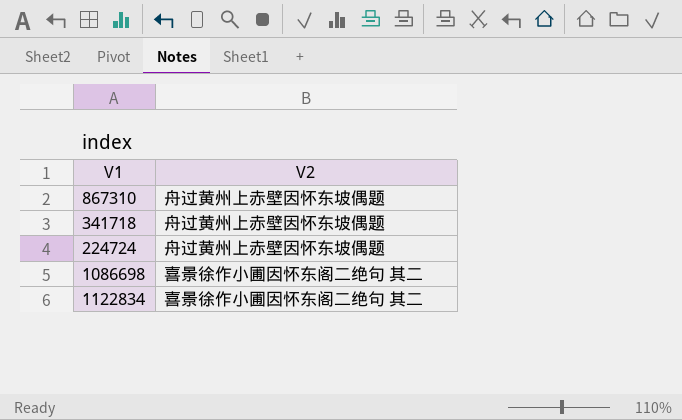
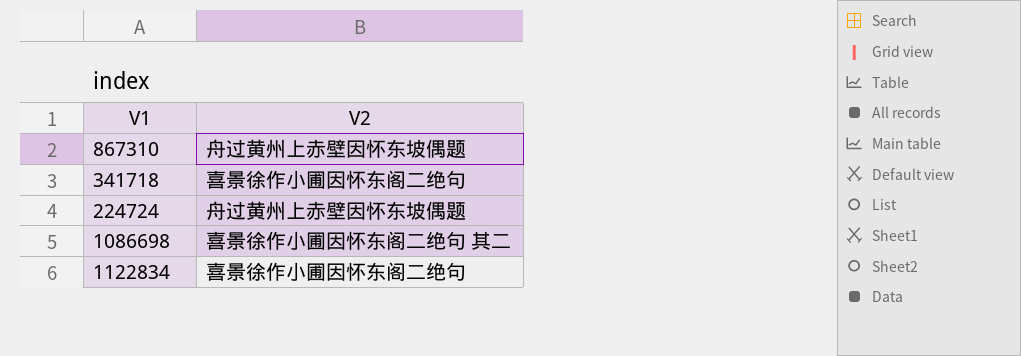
341718 | V2: 舟过黄州上赤壁因怀东坡偶题 -> 喜景徐作小圃因怀东阁二绝句
1122834 | V2: 喜景徐作小圃因怀东阁二绝句 其二 -> 喜景徐作小圃因怀东阁二绝句

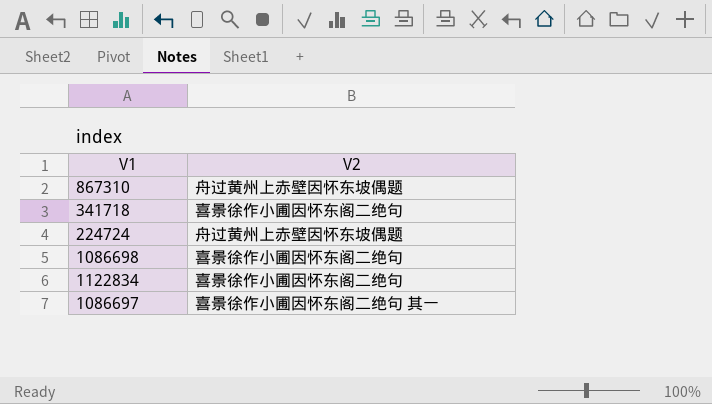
1086698 | V2: 喜景徐作小圃因怀东阁二绝句 其二 -> 喜景徐作小圃因怀东阁二绝句
row 1086697: none -> 喜景徐作小圃因怀东阁二绝句 其一

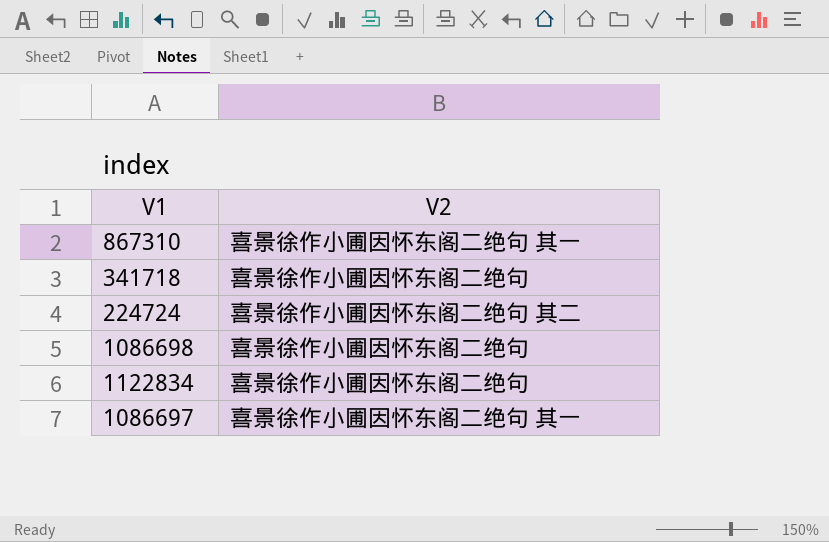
867310 | V2: 舟过黄州上赤壁因怀东坡偶题 -> 喜景徐作小圃因怀东阁二绝句 其一
224724 | V2: 舟过黄州上赤壁因怀东坡偶题 -> 喜景徐作小圃因怀东阁二绝句 其二

